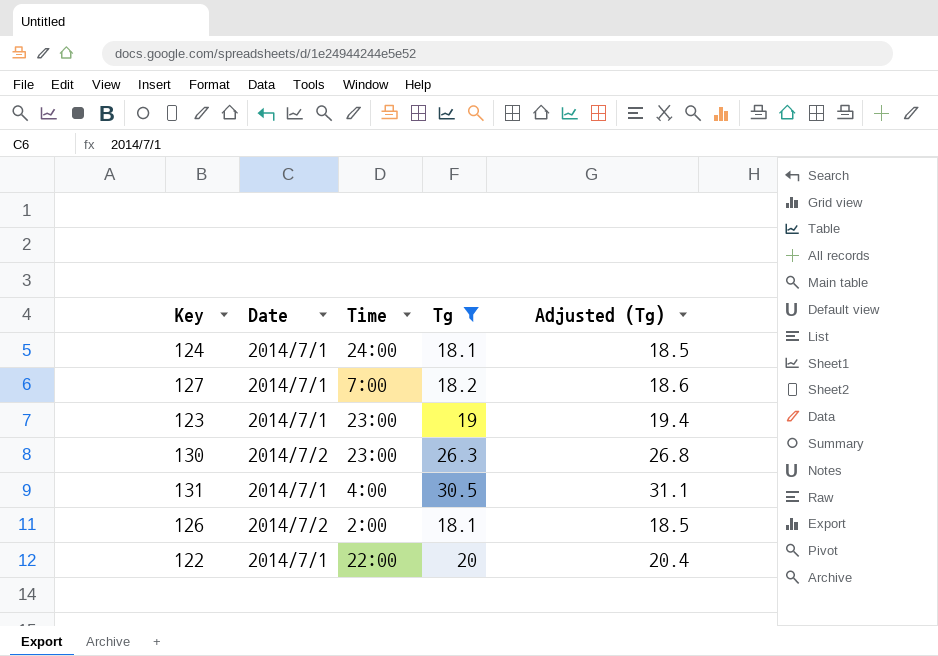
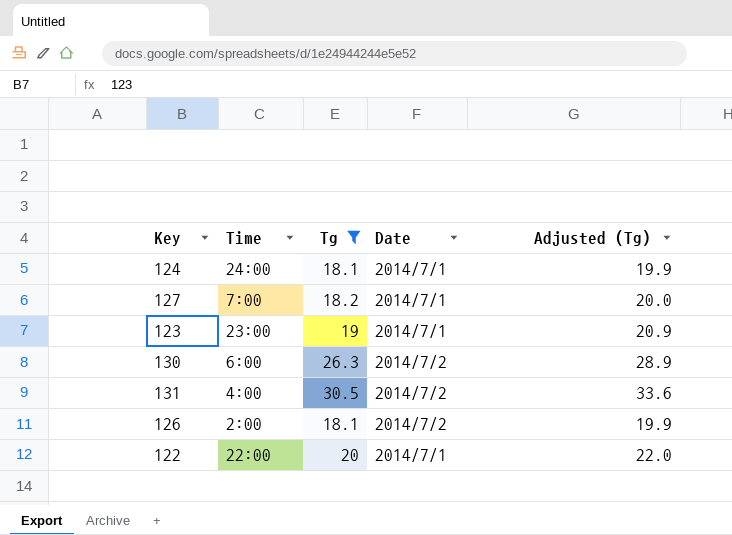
column Date | position: 2 -> 4
column Adjusted (Tg) | formula: [Tg] * 1.02 -> [Tg] * 1.1
130 | Time: 23:00 -> 6:00
131 | Date: 2014/7/1 -> 2014/7/2

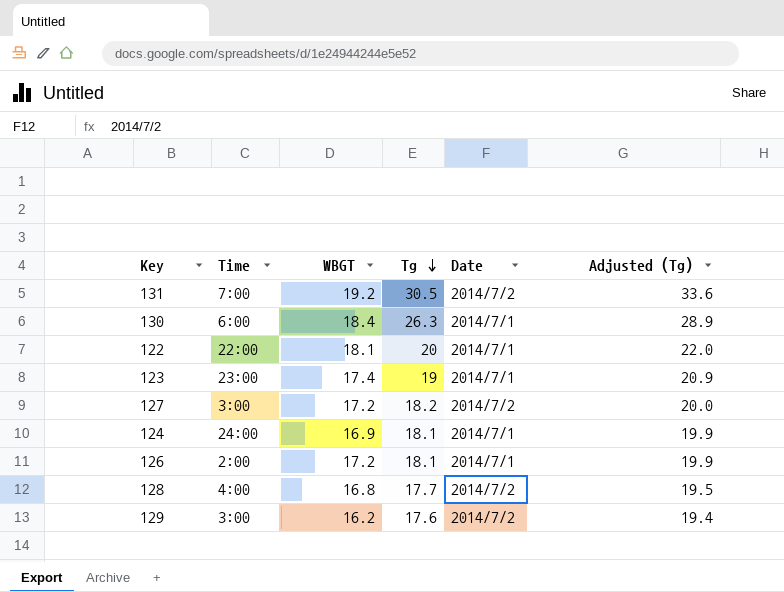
filter: Tg >= 18.1 -> none
row order: none -> Tg descending
column WBGT | position: none -> 3
131 | Time: 4:00 -> 7:00
130 | Date: 2014/7/2 -> 2014/7/1
127 | Time: 7:00 -> 3:00
127 | Date: 2014/7/1 -> 2014/7/2
126 | Date: 2014/7/2 -> 2014/7/1

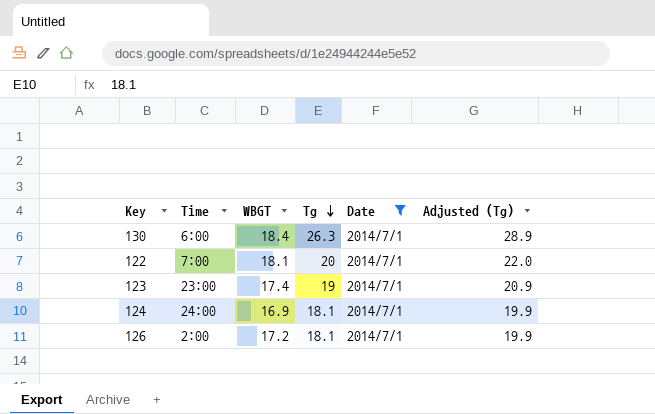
filter: none -> Date = 2014/7/1
122 | Time: 22:00 -> 7:00

